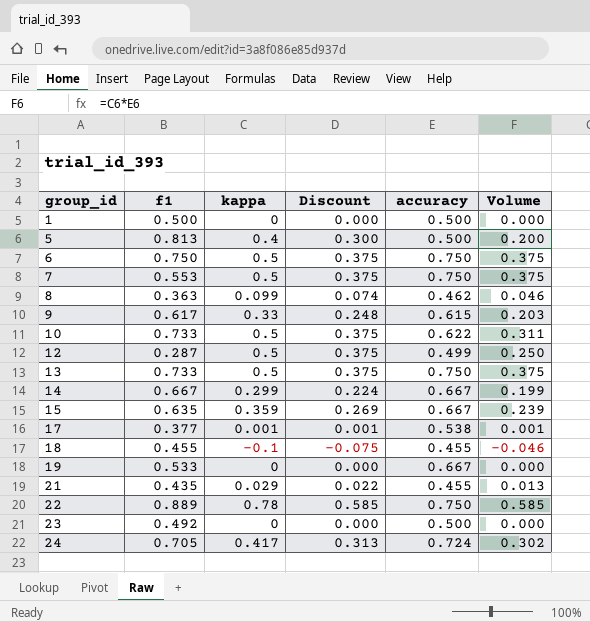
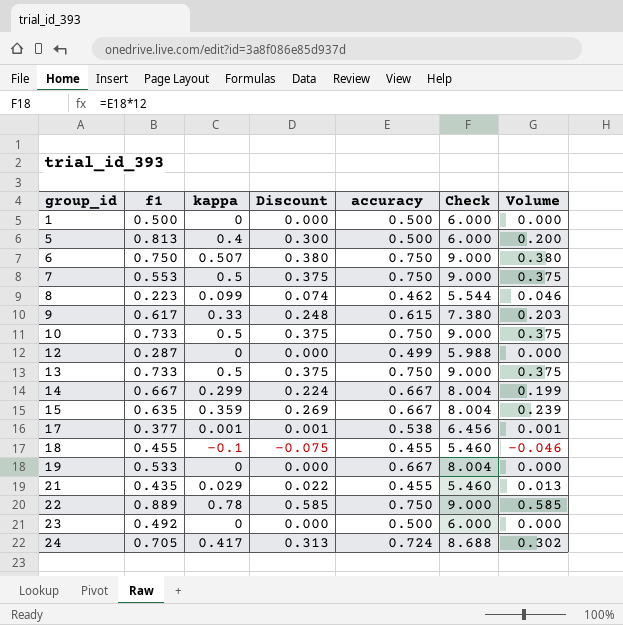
column Check | formula: none -> [accuracy] * 12
6 | kappa: 0.5 -> 0.507
6 | Discount: 0.375 -> 0.380
6 | Volume: 0.375 -> 0.380
8 | f1: 0.363 -> 0.223
10 | accuracy: 0.622 -> 0.750
10 | Volume: 0.311 -> 0.375
12 | kappa: 0.5 -> 0
12 | Discount: 0.375 -> 0.000
12 | Volume: 0.250 -> 0.000

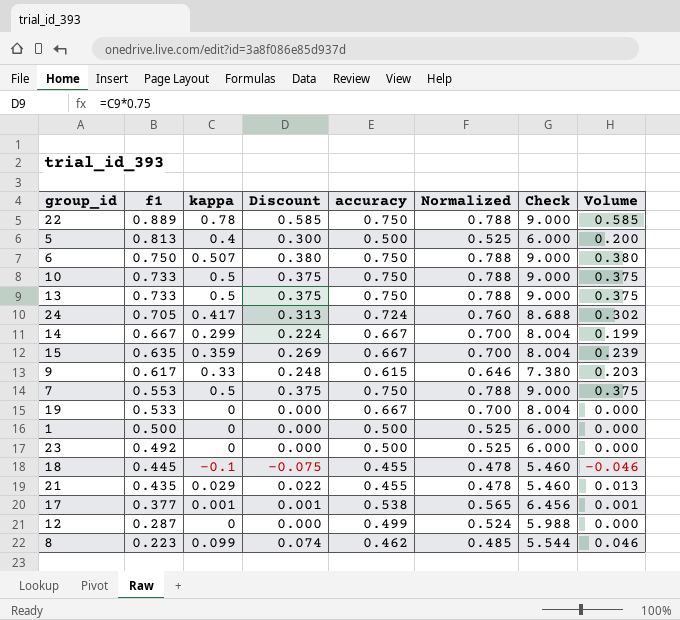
row order: group_id ascending -> f1 descending
column Normalized | formula: none -> [accuracy] * 1.05
18 | f1: 0.455 -> 0.445

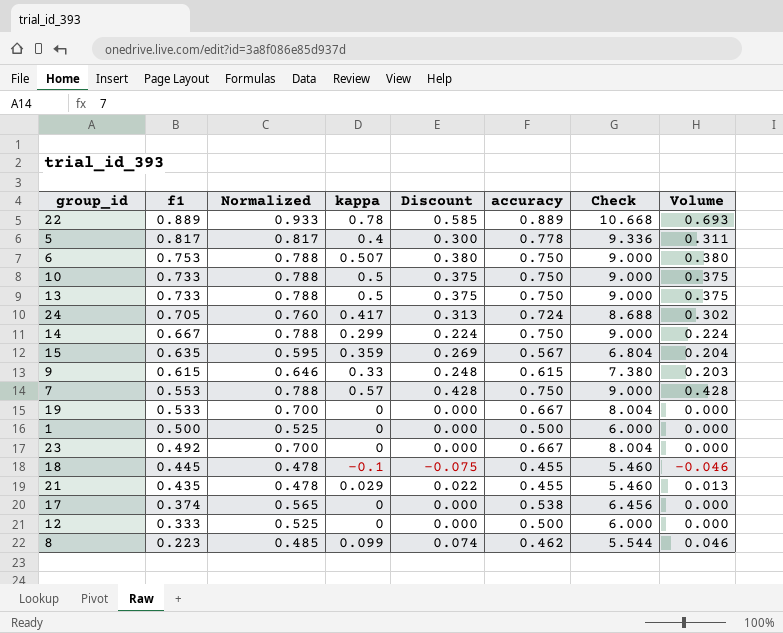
column Normalized | position: 6 -> 3
22 | Normalized: 0.788 -> 0.933
22 | accuracy: 0.750 -> 0.889
22 | Check: 9.000 -> 10.668
22 | Volume: 0.585 -> 0.693
5 | f1: 0.813 -> 0.817
5 | Normalized: 0.525 -> 0.817
5 | accuracy: 0.500 -> 0.778
5 | Check: 6.000 -> 9.336
5 | Volume: 0.200 -> 0.311
6 | f1: 0.750 -> 0.753
14 | Normalized: 0.700 -> 0.788
14 | accuracy: 0.667 -> 0.750
14 | Check: 8.004 -> 9.000
14 | Volume: 0.199 -> 0.224
15 | Normalized: 0.700 -> 0.595
15 | accuracy: 0.667 -> 0.567
15 | Check: 8.004 -> 6.804
15 | Volume: 0.239 -> 0.204
9 | f1: 0.617 -> 0.615
7 | kappa: 0.5 -> 0.57
7 | Discount: 0.375 -> 0.428
7 | Volume: 0.375 -> 0.428
23 | Normalized: 0.525 -> 0.700
23 | accuracy: 0.500 -> 0.667
23 | Check: 6.000 -> 8.004
17 | f1: 0.377 -> 0.374
17 | kappa: 0.001 -> 0
17 | Discount: 0.001 -> 0.000
17 | Volume: 0.001 -> 0.000
12 | f1: 0.287 -> 0.333
12 | Normalized: 0.524 -> 0.525
12 | accuracy: 0.499 -> 0.500
12 | Check: 5.988 -> 6.000

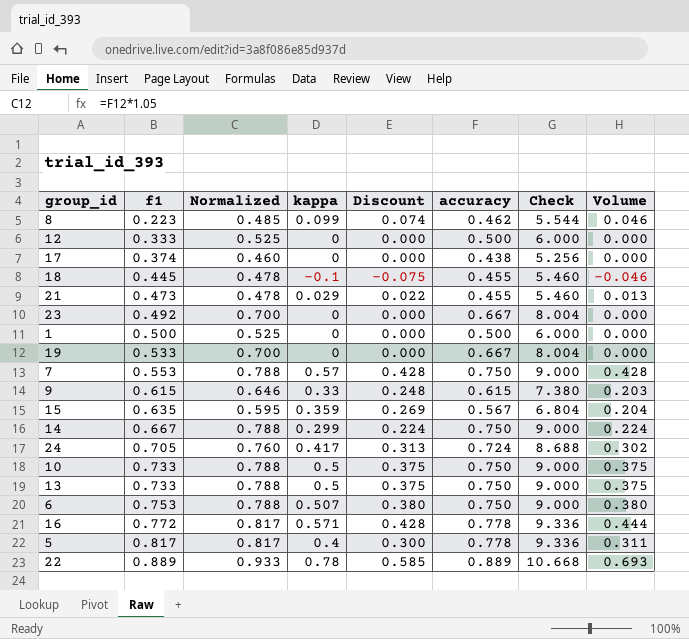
row order: f1 descending -> f1 ascending
17 | Normalized: 0.565 -> 0.460
17 | accuracy: 0.538 -> 0.438
17 | Check: 6.456 -> 5.256
21 | f1: 0.435 -> 0.473
row 16: none -> 0.772 | 0.817 | 0.571 | 0.428 | 0.778 | 9.336 | 0.444

